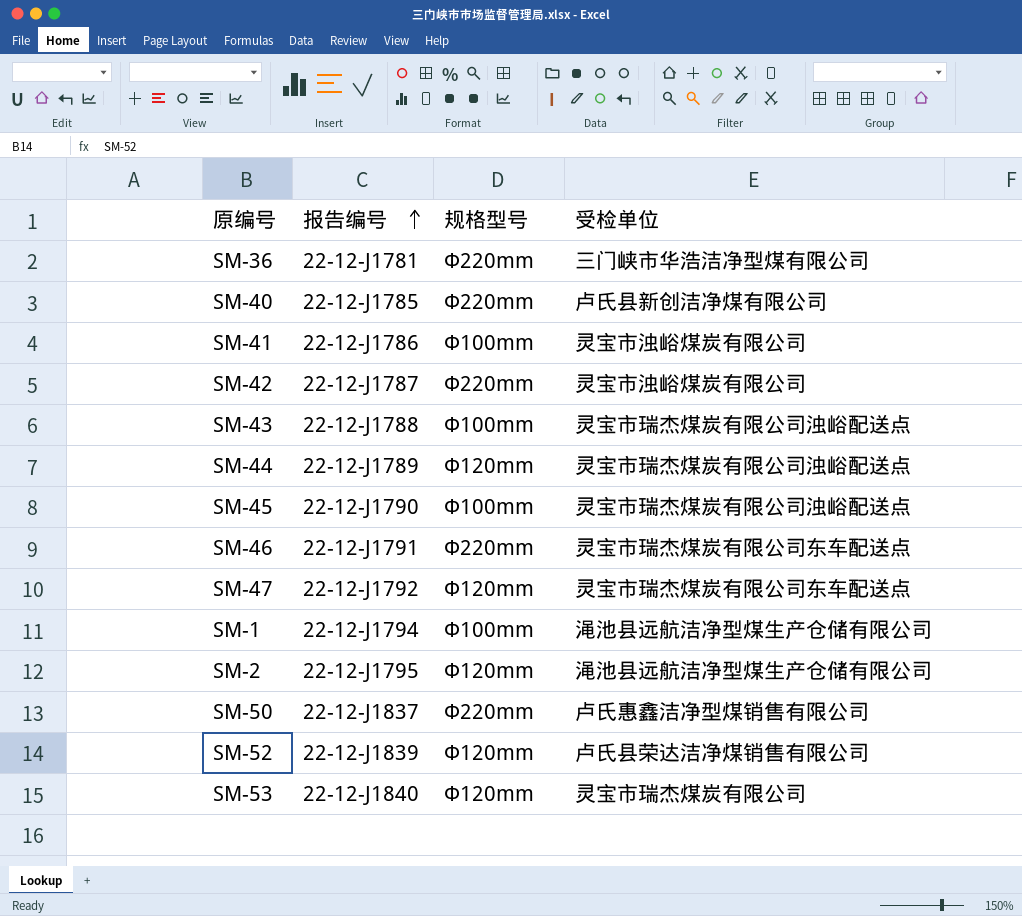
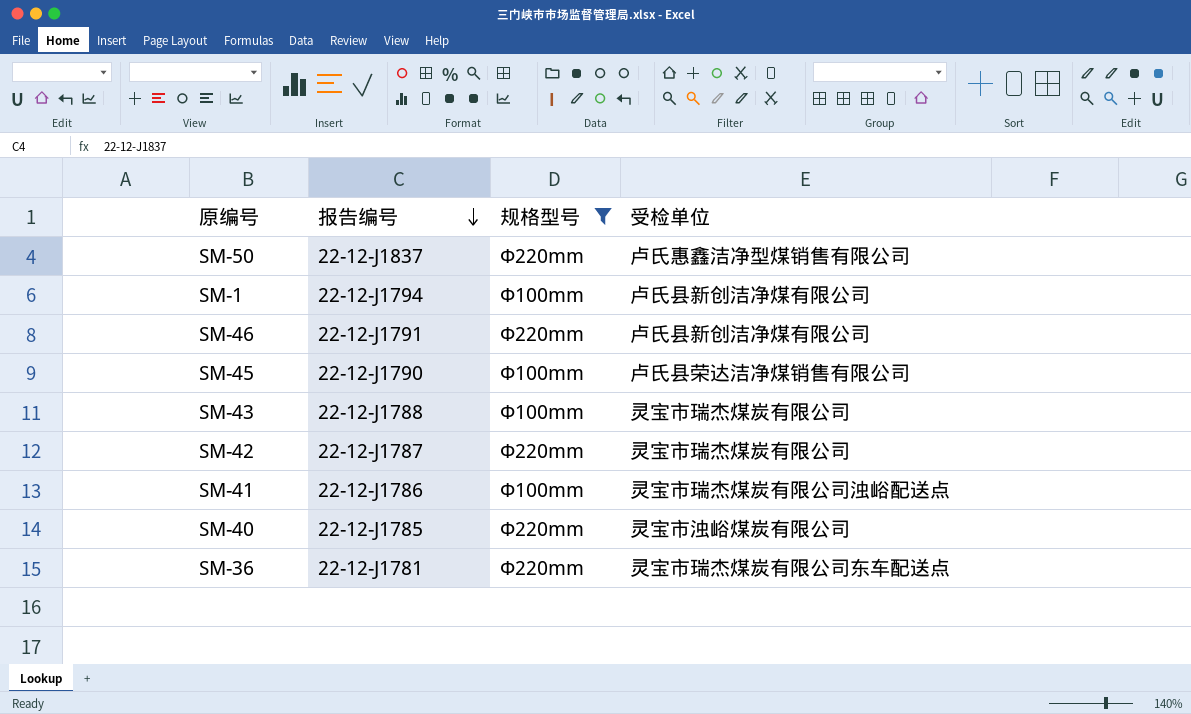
filter: none -> 规格型号 != Φ120mm
row order: 报告编号 ascending -> 报告编号 descending
SM-1 | 受检单位: 渑池县远航洁净型煤生产仓储有限公司 -> 卢氏县新创洁净煤有限公司
SM-46 | 受检单位: 灵宝市瑞杰煤炭有限公司东车配送点 -> 卢氏县新创洁净煤有限公司
SM-45 | 受检单位: 灵宝市瑞杰煤炭有限公司浊峪配送点 -> 卢氏县荣达洁净煤销售有限公司
SM-43 | 受检单位: 灵宝市瑞杰煤炭有限公司浊峪配送点 -> 灵宝市瑞杰煤炭有限公司
SM-42 | 受检单位: 灵宝市浊峪煤炭有限公司 -> 灵宝市瑞杰煤炭有限公司
SM-41 | 受检单位: 灵宝市浊峪煤炭有限公司 -> 灵宝市瑞杰煤炭有限公司浊峪配送点
SM-40 | 受检单位: 卢氏县新创洁净煤有限公司 -> 灵宝市浊峪煤炭有限公司
SM-36 | 受检单位: 三门峡市华浩洁净型煤有限公司 -> 灵宝市瑞杰煤炭有限公司东车配送点

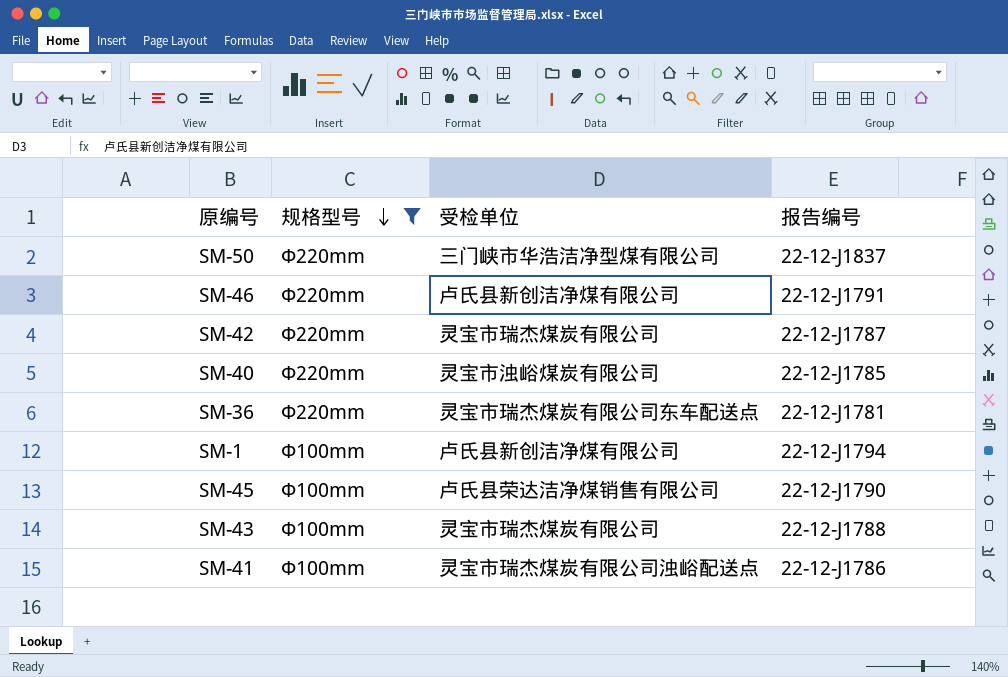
row order: 报告编号 descending -> 规格型号 descending
column 报告编号 | position: 2 -> 4
SM-50 | 受检单位: 卢氏惠鑫洁净型煤销售有限公司 -> 三门峡市华浩洁净型煤有限公司

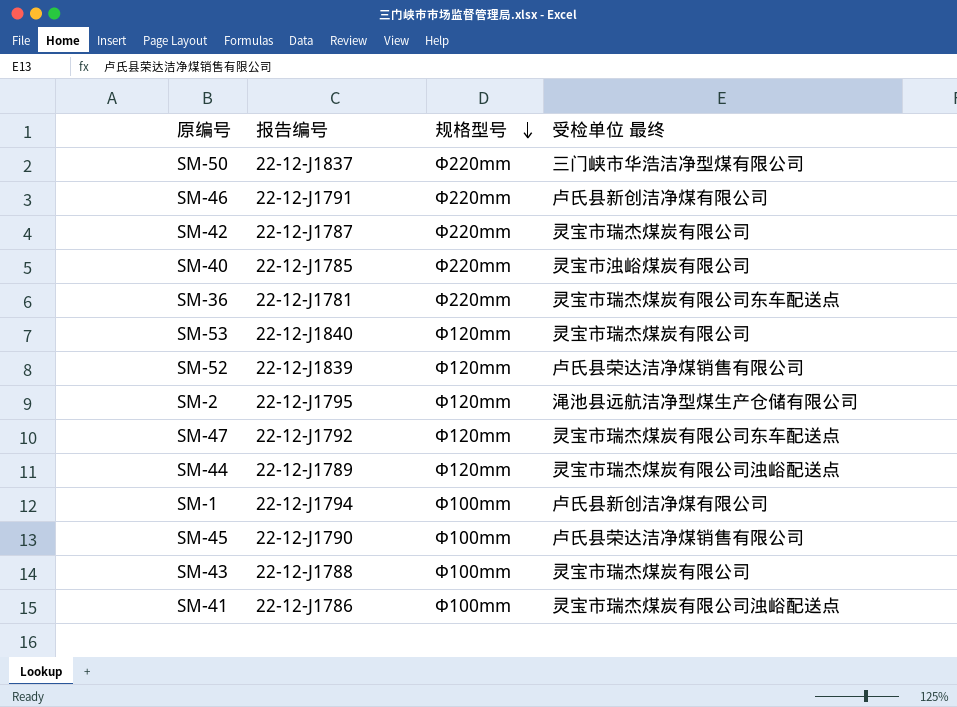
filter: 规格型号 != Φ120mm -> none
column 报告编号 | position: 4 -> 2
column name: 受检单位 -> 受检单位 最终

